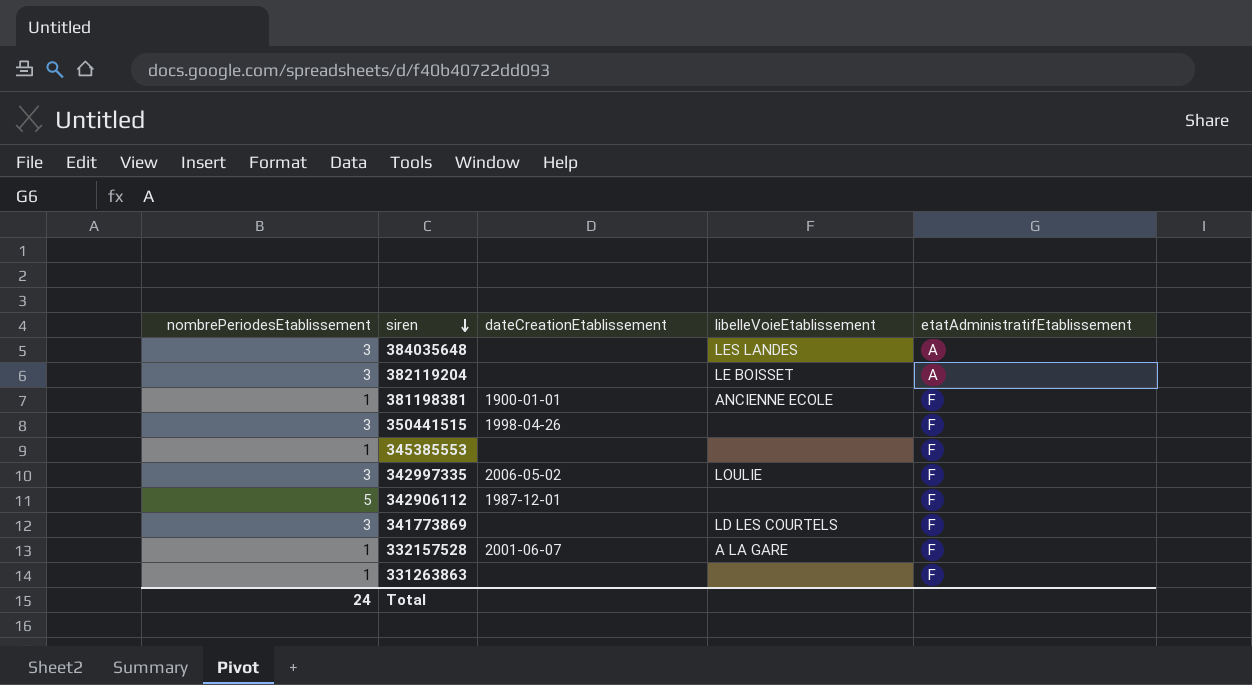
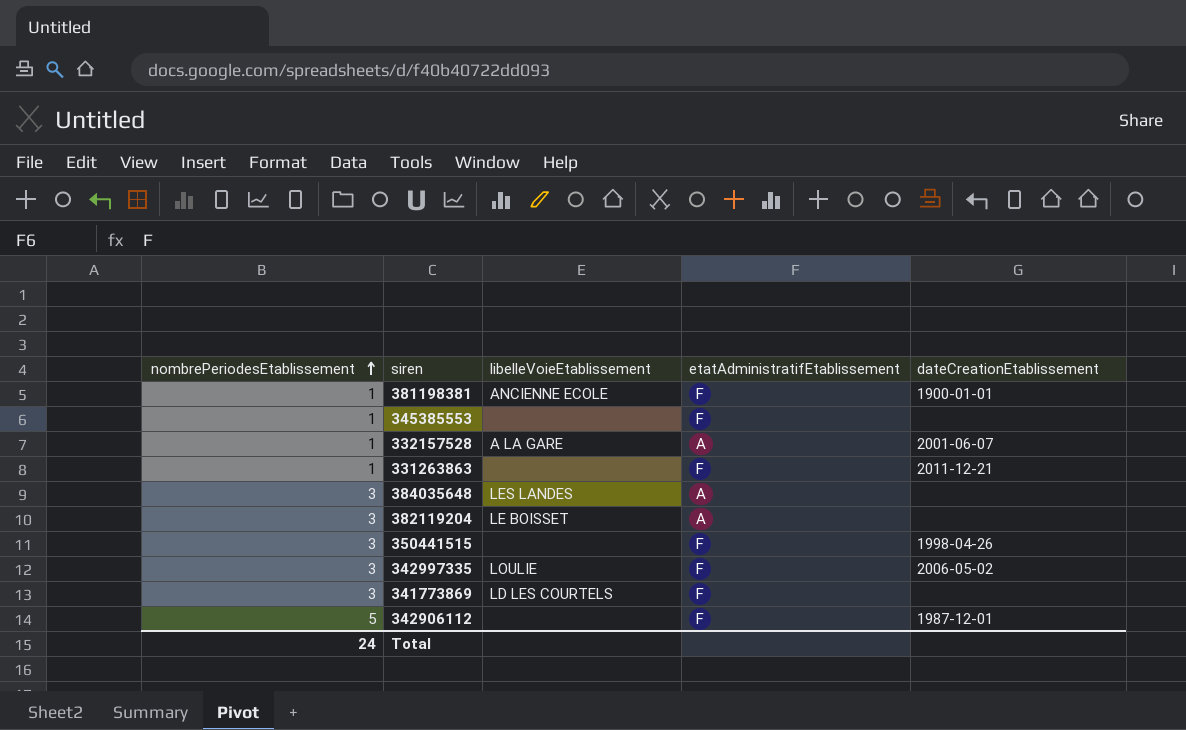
row order: siren descending -> nombrePeriodesEtablissement ascending
column dateCreationEtablissement | position: 3 -> 5
332157528 | etatAdministratifEtablissement: F -> A
331263863 | dateCreationEtablissement: none -> 2011-12-21

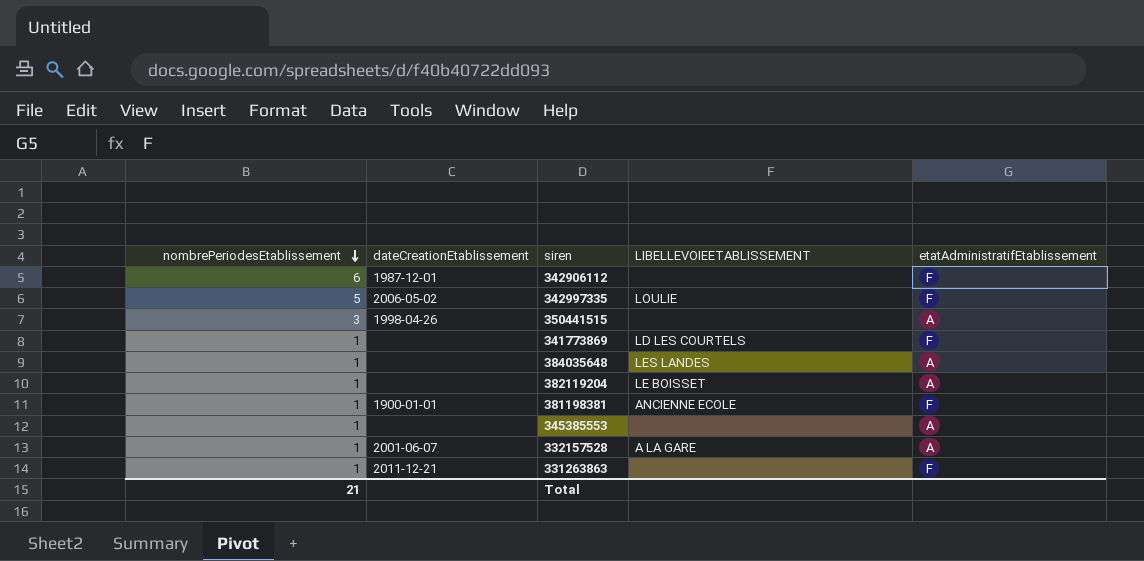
row order: nombrePeriodesEtablissement ascending -> nombrePeriodesEtablissement descending
column dateCreationEtablissement | position: 5 -> 2
column name: libelleVoieEtablissement -> LIBELLEVOIEETABLISSEMENT
342906112 | nombrePeriodesEtablissement: 5 -> 6
342997335 | nombrePeriodesEtablissement: 3 -> 5
350441515 | etatAdministratifEtablissement: F -> A
341773869 | nombrePeriodesEtablissement: 3 -> 1
384035648 | nombrePeriodesEtablissement: 3 -> 1
382119204 | nombrePeriodesEtablissement: 3 -> 1
345385553 | etatAdministratifEtablissement: F -> A
Total | nombrePeriodesEtablissement: 24 -> 21

